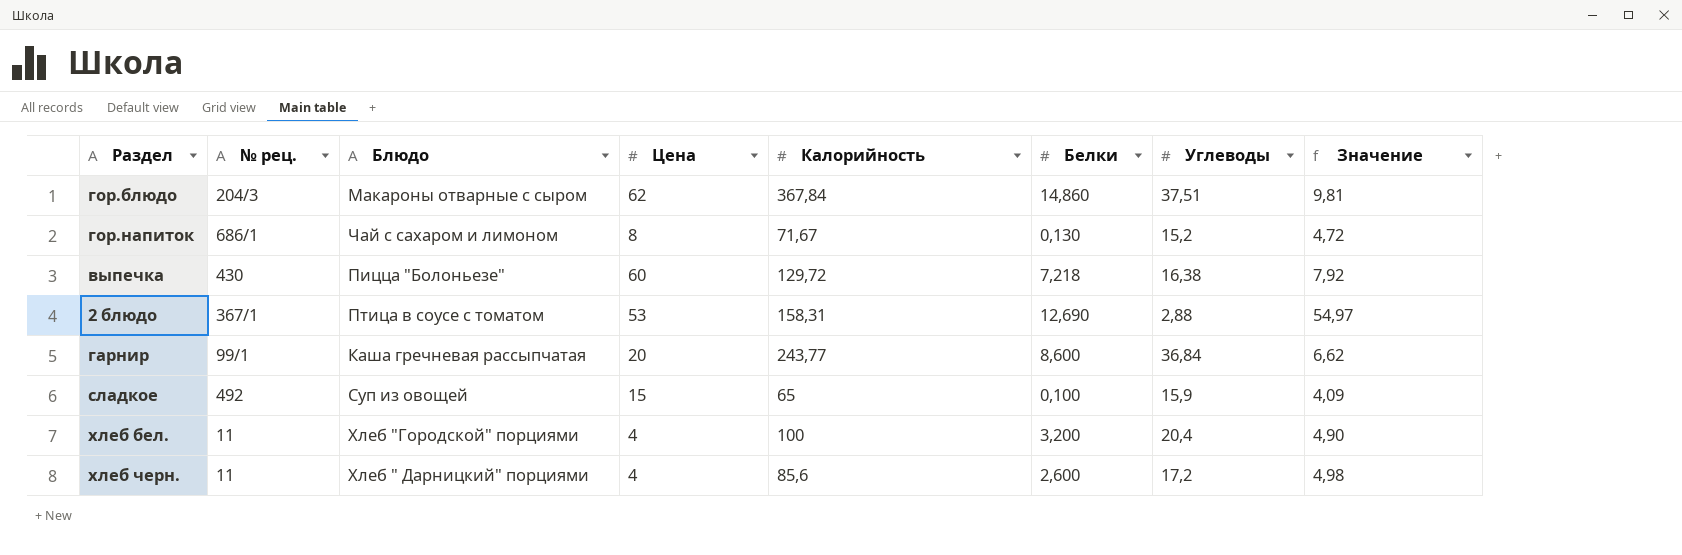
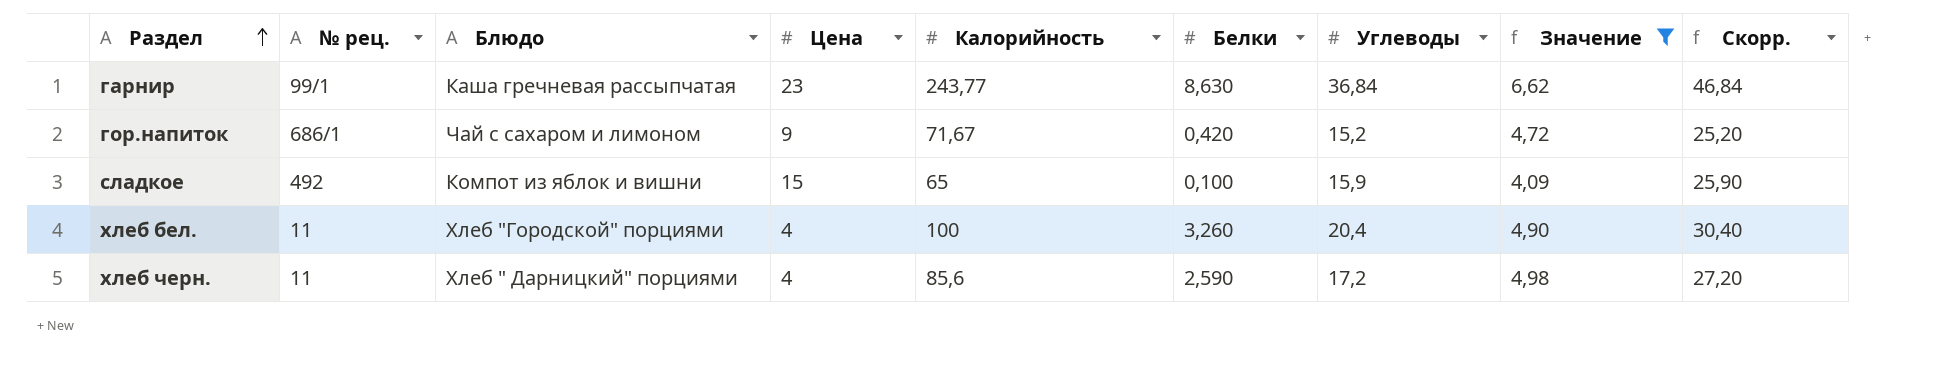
filter: none -> Значение <= 6,62
row order: none -> Раздел ascending
column Скорр. | formula: none -> [Углеводы] + 10
гарнир | Цена: 20 -> 23
гарнир | Белки: 8,600 -> 8,630
гор.напиток | Цена: 8 -> 9
гор.напиток | Белки: 0,130 -> 0,420
сладкое | Блюдо: Суп из овощей -> Компот из яблок и вишни
хлеб бел. | Белки: 3,200 -> 3,260
хлеб черн. | Белки: 2,600 -> 2,590

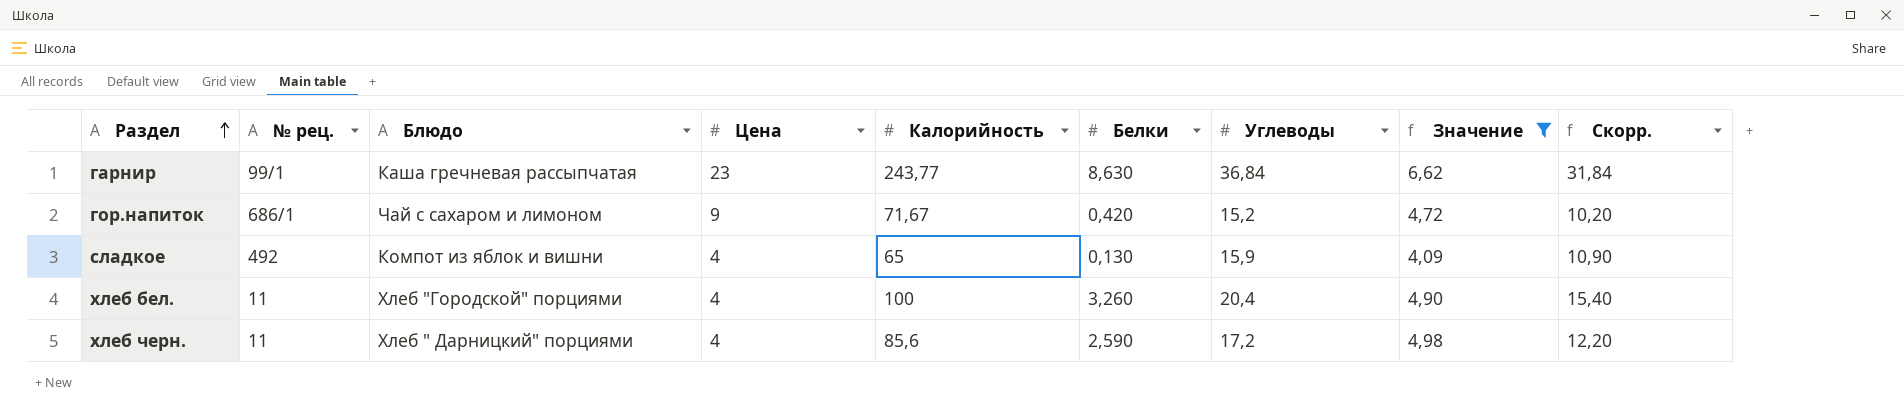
column Скорр. | formula: [Углеводы] + 10 -> [Углеводы] - 5
сладкое | Цена: 15 -> 4
сладкое | Белки: 0,100 -> 0,130

